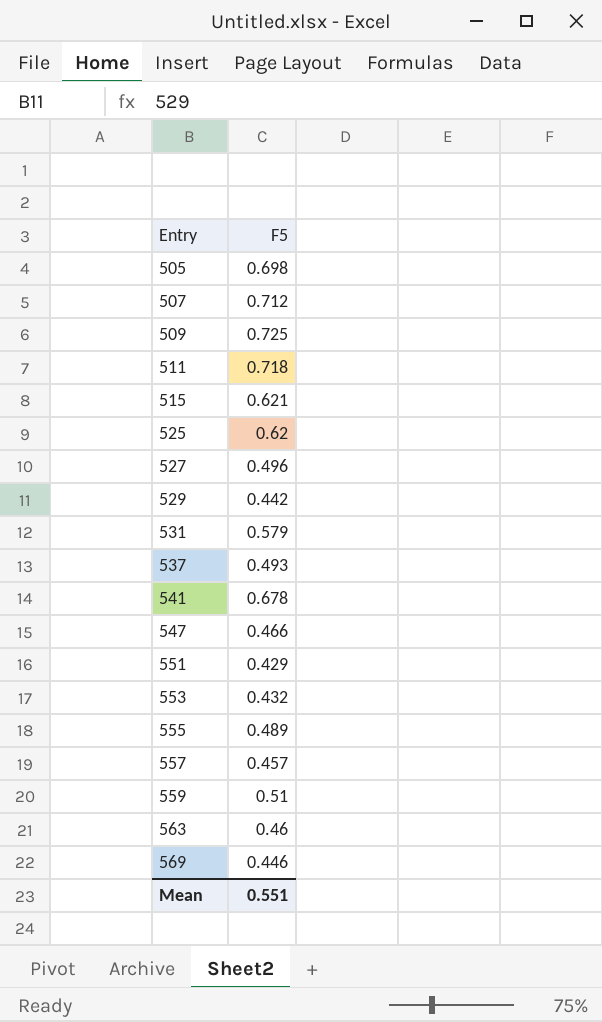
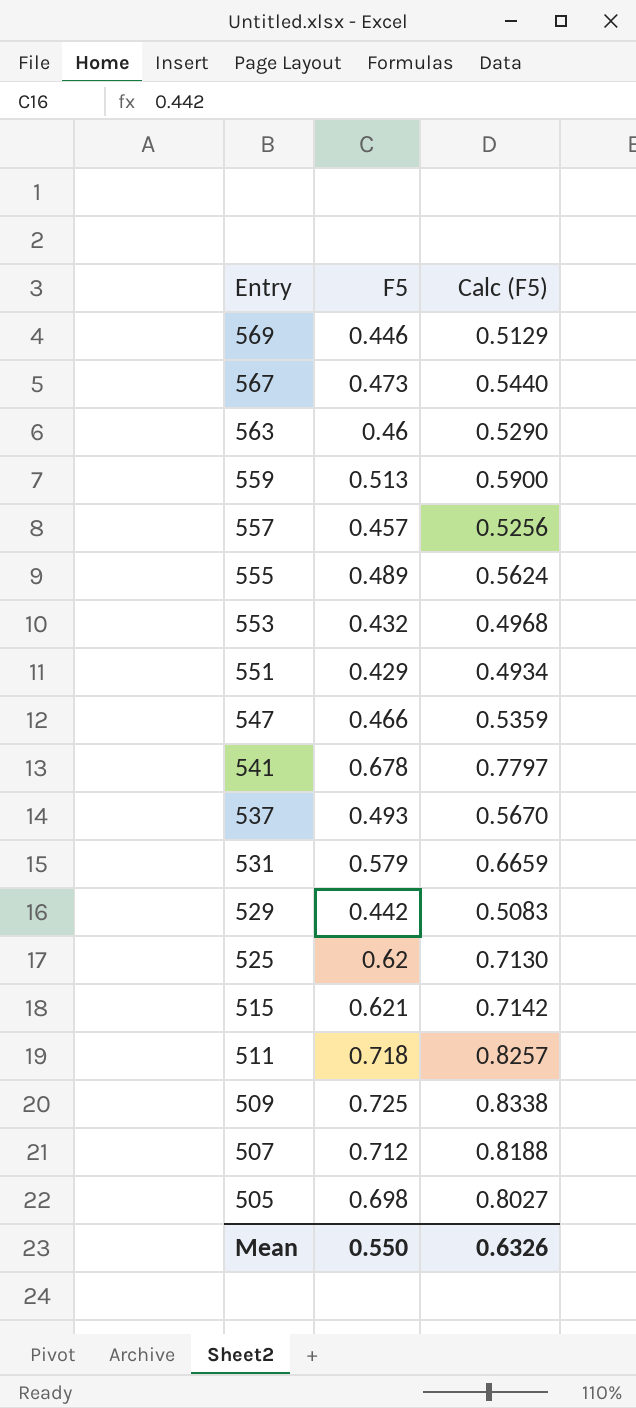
row order: Entry ascending -> Entry descending
column Calc (F5) | formula: none -> [F5] * 1.15
row 527: 0.496 -> none
row 567: none -> 0.473 | 0.5440
559 | F5: 0.51 -> 0.513
Mean | F5: 0.551 -> 0.550

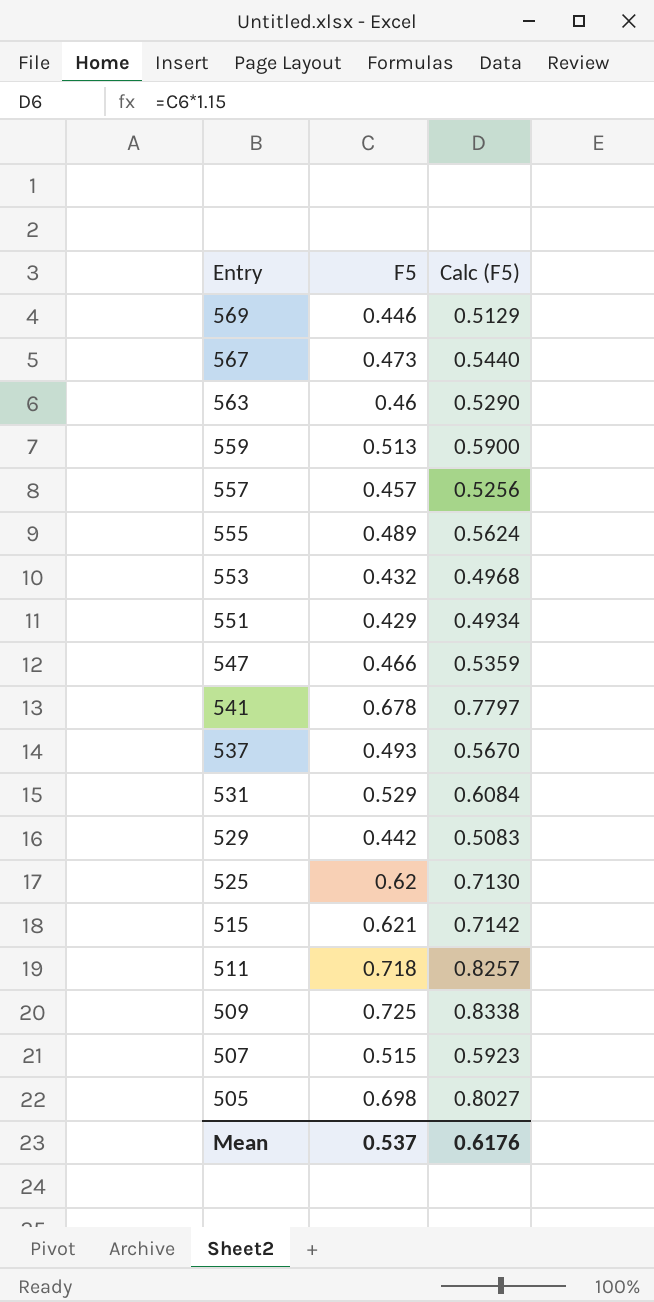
531 | F5: 0.579 -> 0.529
531 | Calc (F5): 0.6659 -> 0.6084
507 | F5: 0.712 -> 0.515
507 | Calc (F5): 0.8188 -> 0.5923
Mean | F5: 0.550 -> 0.537
Mean | Calc (F5): 0.6326 -> 0.6176

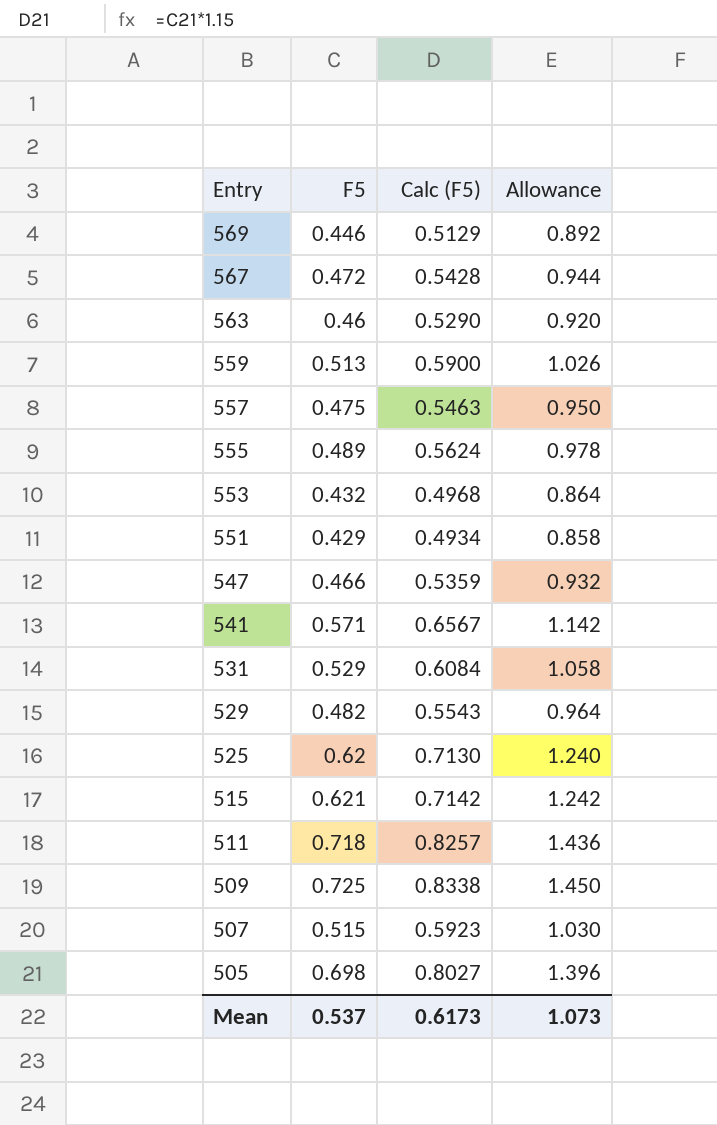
column Allowance | formula: none -> [F5] * 2
row 537: 0.493 | 0.5670 -> none
567 | F5: 0.473 -> 0.472
567 | Calc (F5): 0.5440 -> 0.5428
557 | F5: 0.457 -> 0.475
557 | Calc (F5): 0.5256 -> 0.5463
541 | F5: 0.678 -> 0.571
541 | Calc (F5): 0.7797 -> 0.6567
529 | F5: 0.442 -> 0.482
529 | Calc (F5): 0.5083 -> 0.5543
Mean | Calc (F5): 0.6176 -> 0.6173

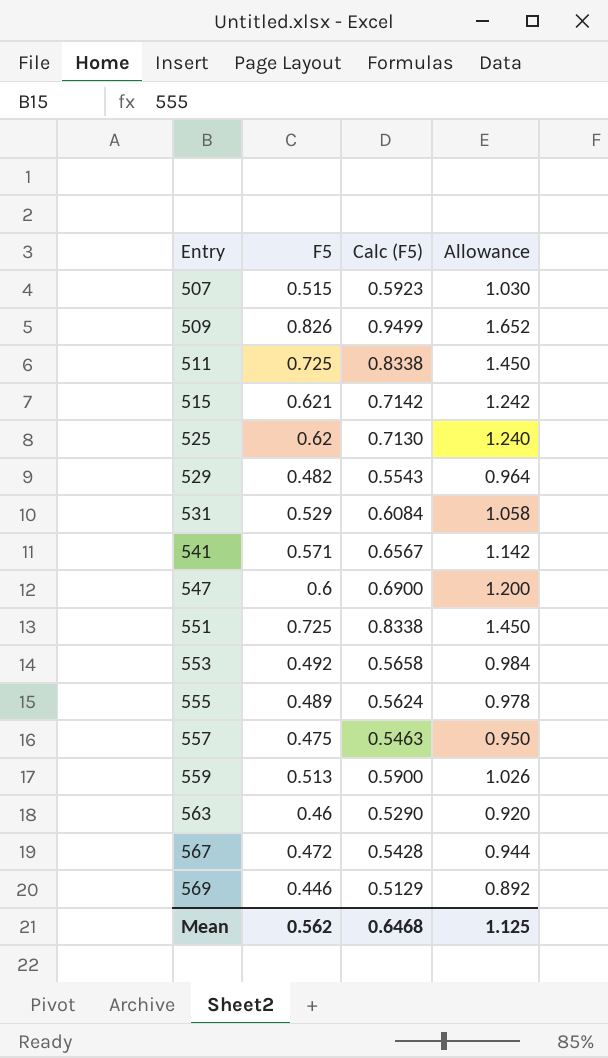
row order: Entry descending -> Entry ascending
row 505: 0.698 | 0.8027 | 1.396 -> none
509 | F5: 0.725 -> 0.826
509 | Calc (F5): 0.8338 -> 0.9499
509 | Allowance: 1.450 -> 1.652
511 | F5: 0.718 -> 0.725
511 | Calc (F5): 0.8257 -> 0.8338
511 | Allowance: 1.436 -> 1.450
547 | F5: 0.466 -> 0.6
547 | Calc (F5): 0.5359 -> 0.6900
547 | Allowance: 0.932 -> 1.200
551 | F5: 0.429 -> 0.725
551 | Calc (F5): 0.4934 -> 0.8338
551 | Allowance: 0.858 -> 1.450
553 | F5: 0.432 -> 0.492
553 | Calc (F5): 0.4968 -> 0.5658
553 | Allowance: 0.864 -> 0.984
Mean | F5: 0.537 -> 0.562
Mean | Calc (F5): 0.6173 -> 0.6468
Mean | Allowance: 1.073 -> 1.125

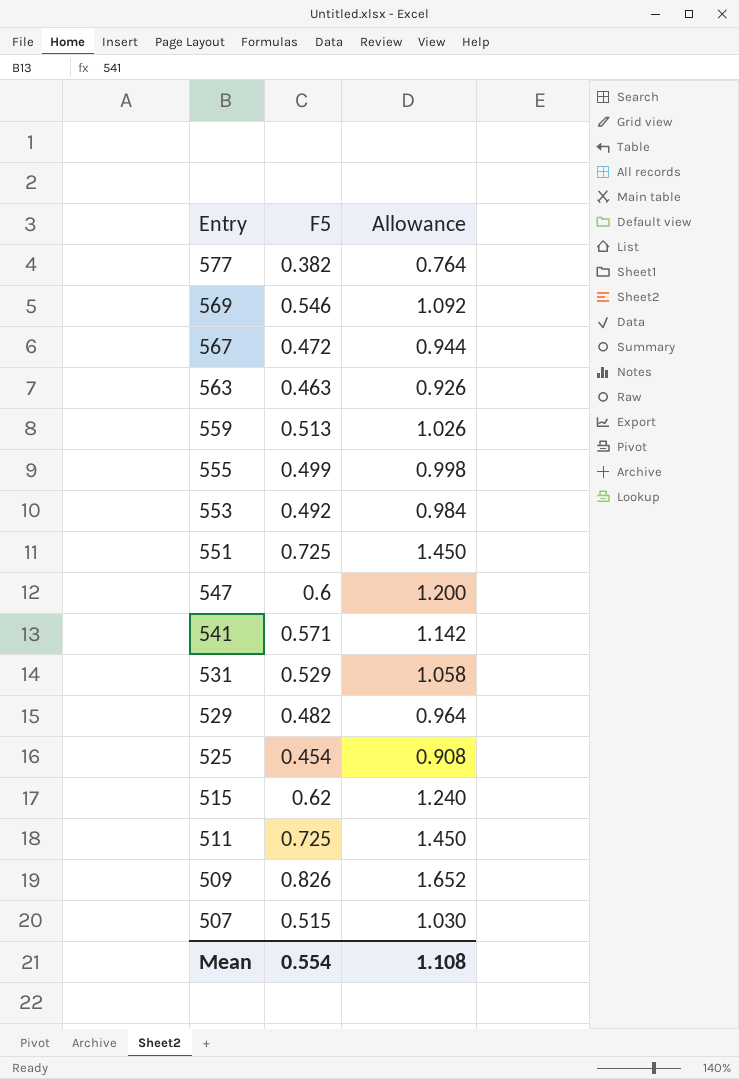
row order: Entry ascending -> Entry descending
column Calc (F5) | formula: [F5] * 1.15 -> none
row 557: 0.475 | 0.5463 | 0.950 -> none
row 577: none -> 0.382 | 0.764
569 | F5: 0.446 -> 0.546
569 | Allowance: 0.892 -> 1.092
563 | F5: 0.46 -> 0.463
563 | Allowance: 0.920 -> 0.926
555 | F5: 0.489 -> 0.499
555 | Allowance: 0.978 -> 0.998
525 | F5: 0.62 -> 0.454
525 | Allowance: 1.240 -> 0.908
515 | F5: 0.621 -> 0.62
515 | Allowance: 1.242 -> 1.240
Mean | F5: 0.562 -> 0.554
Mean | Allowance: 1.125 -> 1.108

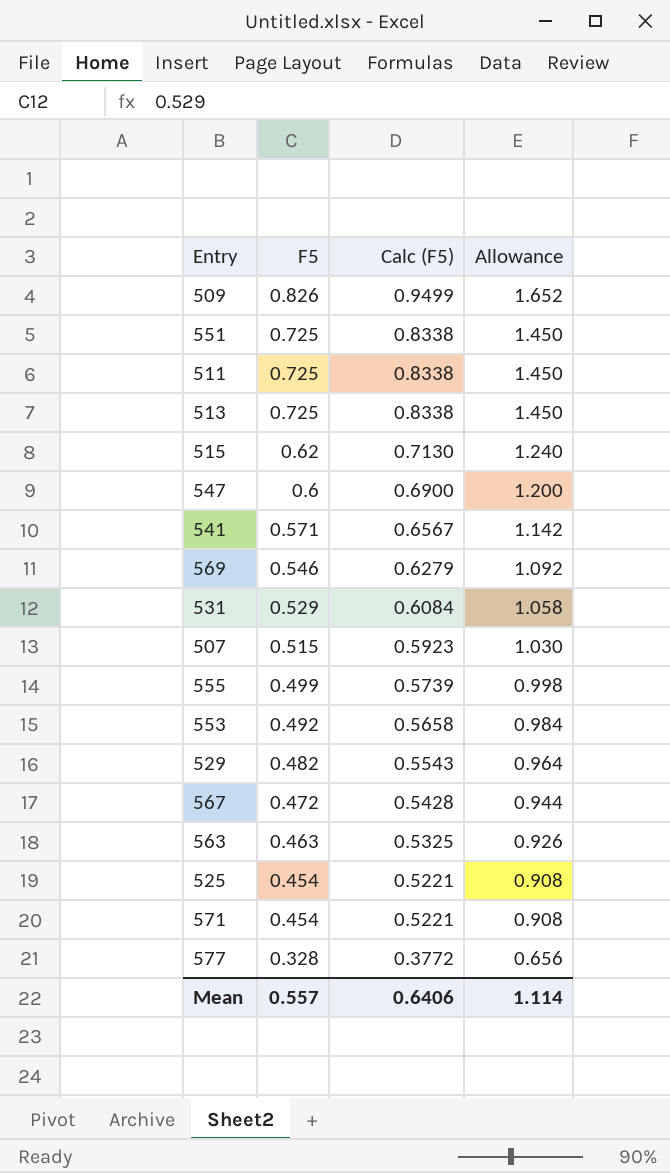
row order: Entry descending -> F5 descending
column Calc (F5) | formula: none -> [F5] * 1.15
row 559: 0.513 | 1.026 -> none
row 513: none -> 0.725 | 0.8338 | 1.450
row 571: none -> 0.454 | 0.5221 | 0.908
577 | F5: 0.382 -> 0.328
577 | Allowance: 0.764 -> 0.656
Mean | F5: 0.554 -> 0.557
Mean | Allowance: 1.108 -> 1.114

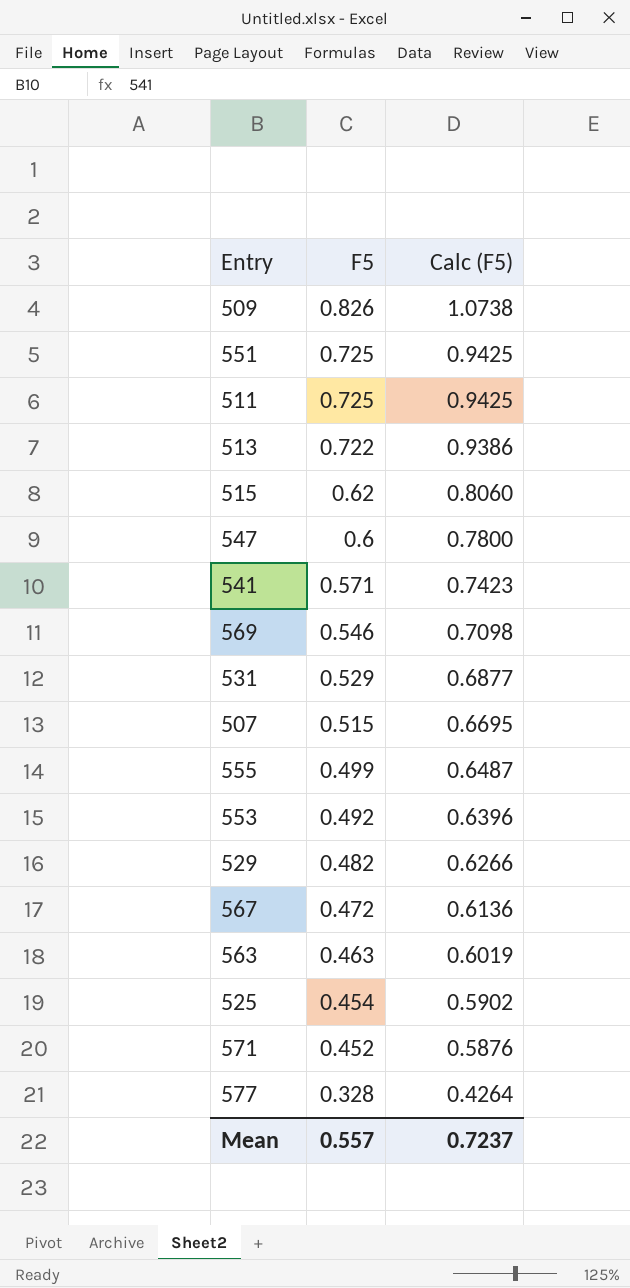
column Allowance | formula: [F5] * 2 -> none
column Calc (F5) | formula: [F5] * 1.15 -> [F5] * 1.3
513 | F5: 0.725 -> 0.722
571 | F5: 0.454 -> 0.452
Mean | Calc (F5): 0.6406 -> 0.7237

